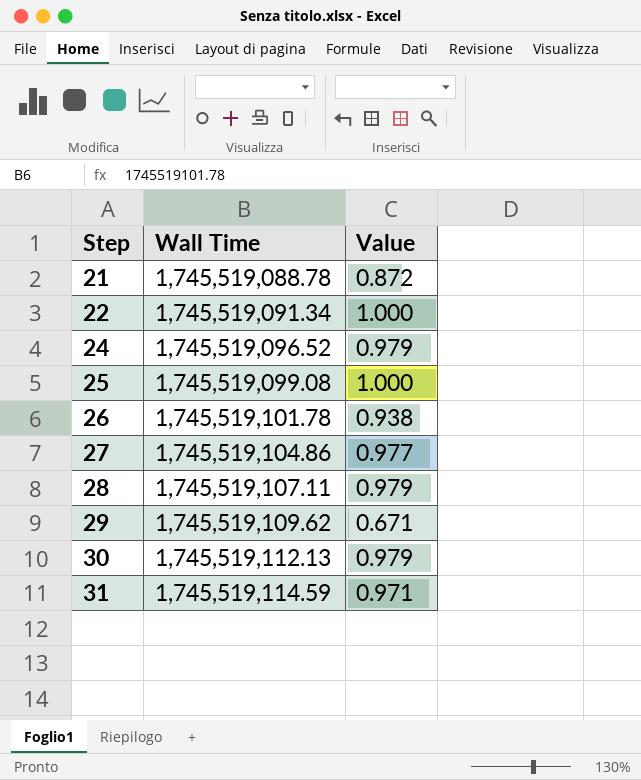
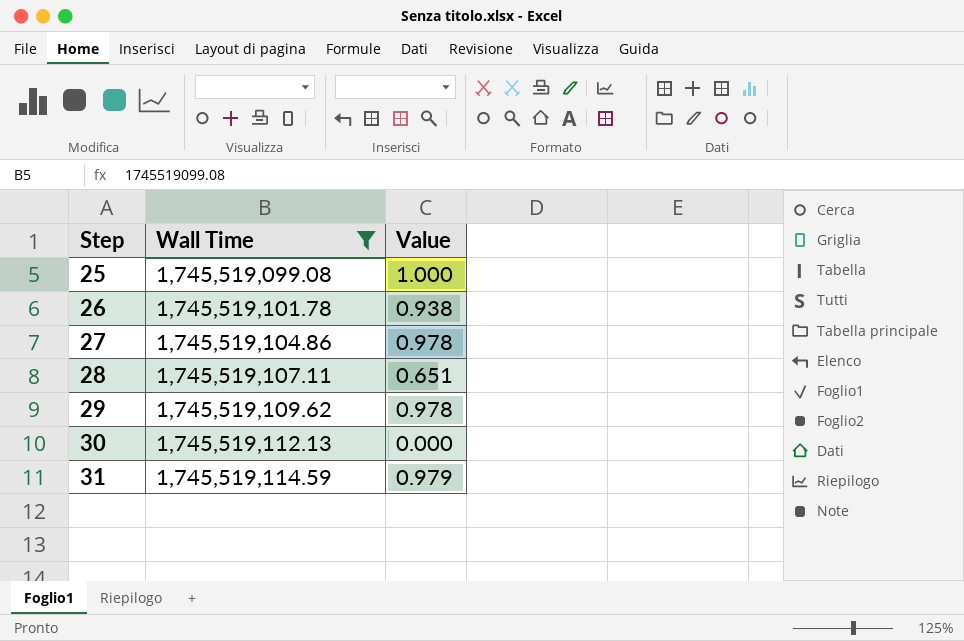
filter: none -> Wall Time >= 1,745,519,099.08
27 | Value: 0.977 -> 0.978
28 | Value: 0.979 -> 0.651
29 | Value: 0.671 -> 0.978
30 | Value: 0.979 -> 0.000
31 | Value: 0.971 -> 0.979

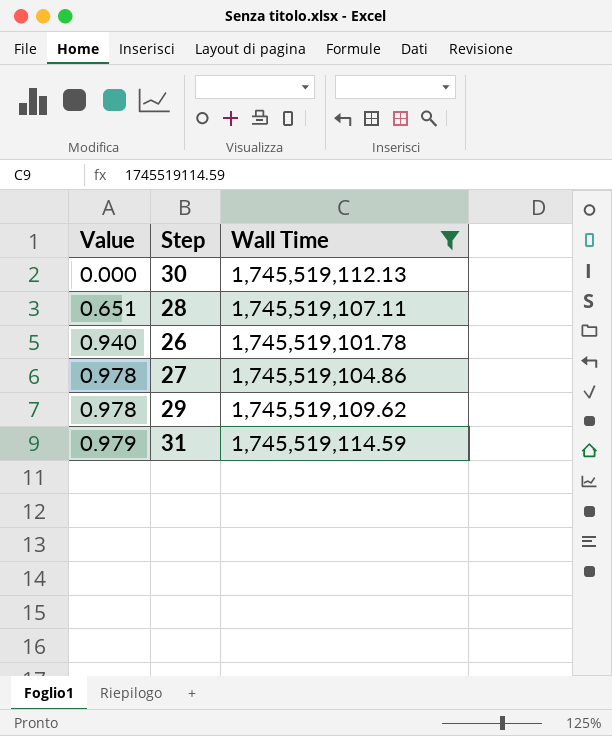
row order: Step ascending -> Value ascending
column Value | position: 3 -> 1
row 25: 1,745,519,099.08 | 1.000 -> none
26 | Value: 0.938 -> 0.940

